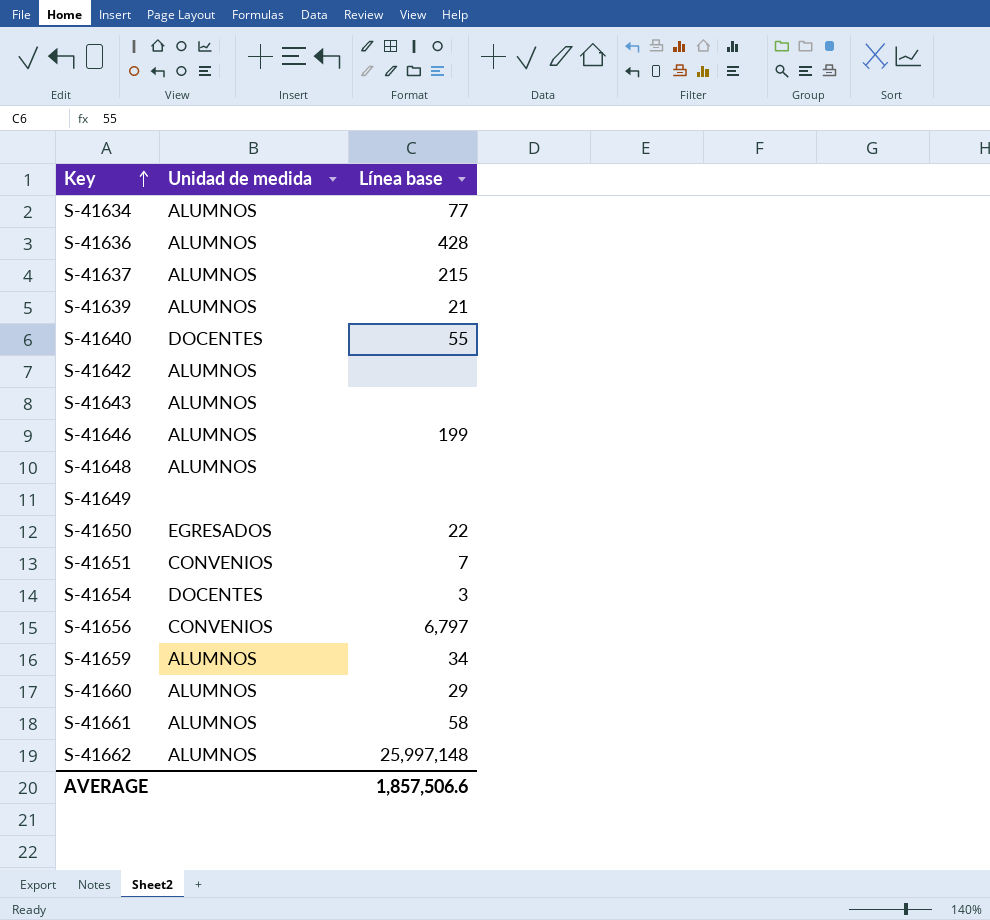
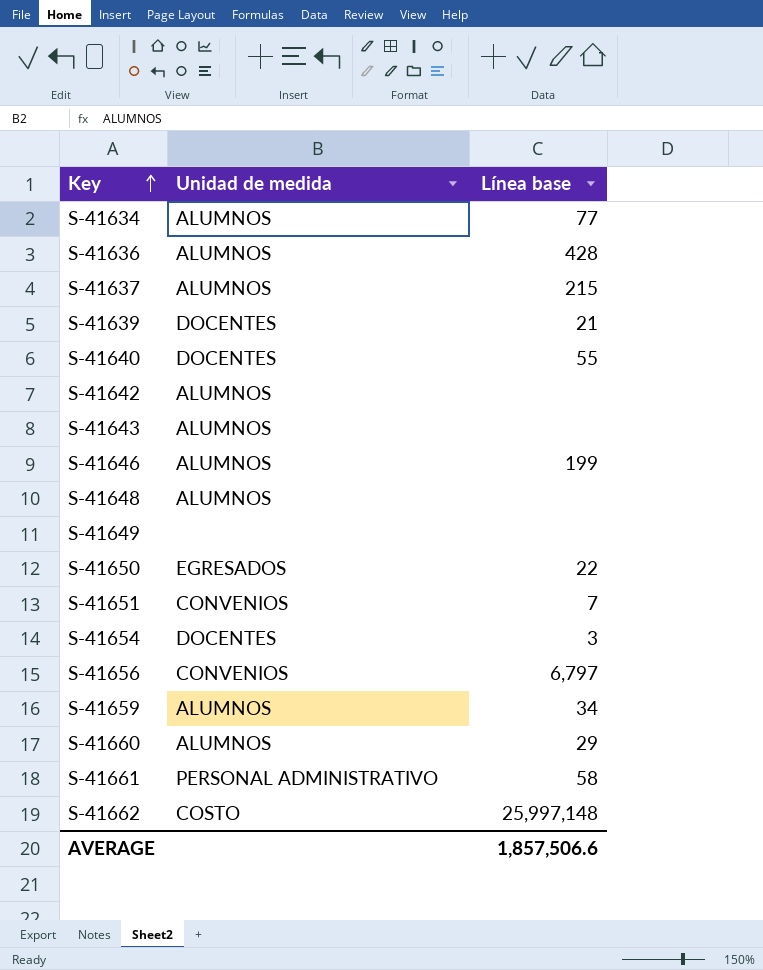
S-41639 | Unidad de medida: ALUMNOS -> DOCENTES
S-41661 | Unidad de medida: ALUMNOS -> PERSONAL ADMINISTRATIVO
S-41662 | Unidad de medida: ALUMNOS -> COSTO

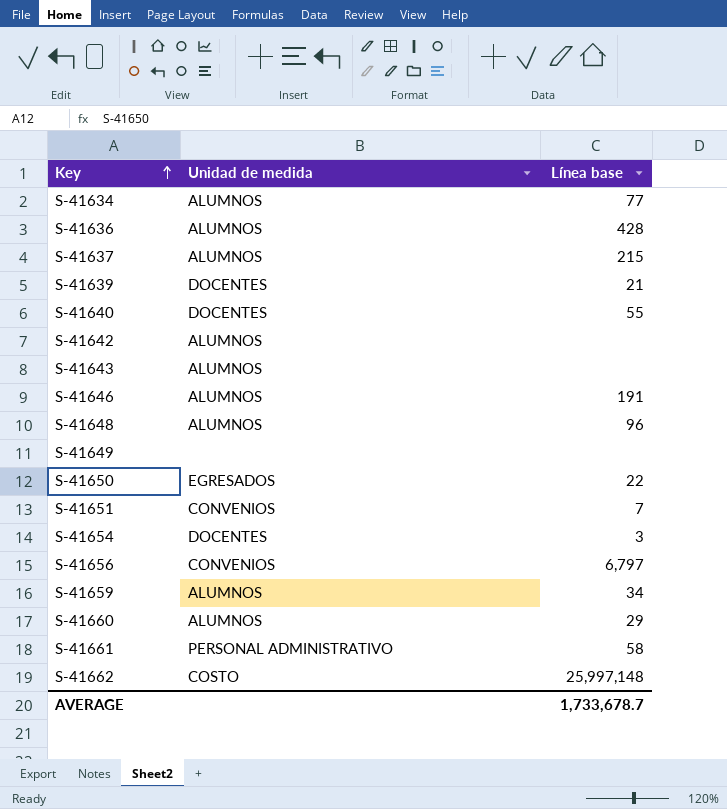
S-41646 | Línea base: 199 -> 191
S-41648 | Línea base: none -> 96
AVERAGE | Línea base: 1,857,506.6 -> 1,733,678.7

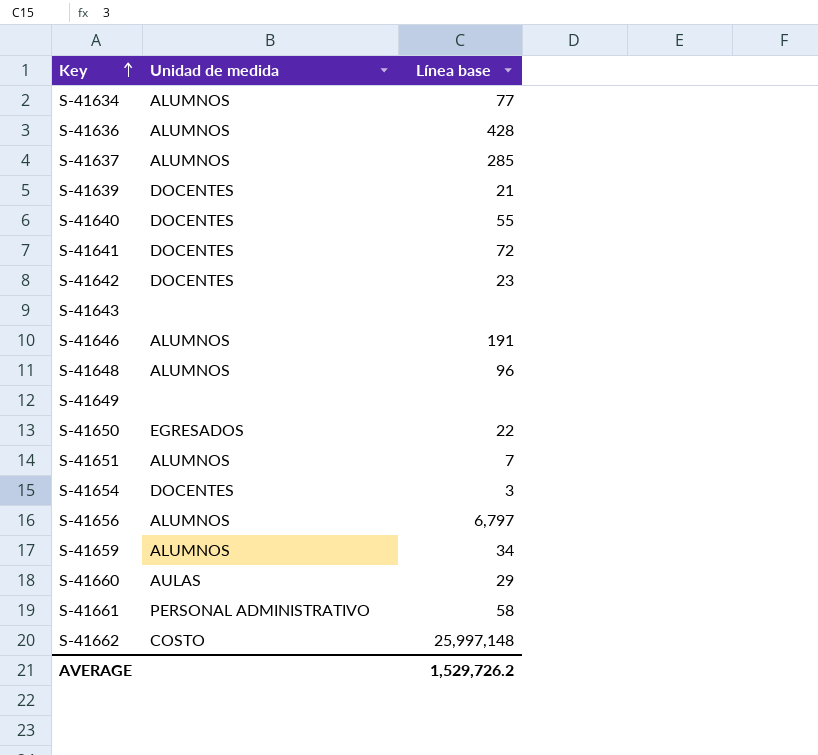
S-41637 | Línea base: 215 -> 285
row S-41641: none -> DOCENTES | 72
S-41642 | Unidad de medida: ALUMNOS -> DOCENTES
S-41642 | Línea base: none -> 23
S-41643 | Unidad de medida: ALUMNOS -> none
S-41651 | Unidad de medida: CONVENIOS -> ALUMNOS
S-41656 | Unidad de medida: CONVENIOS -> ALUMNOS
S-41660 | Unidad de medida: ALUMNOS -> AULAS
AVERAGE | Línea base: 1,733,678.7 -> 1,529,726.2

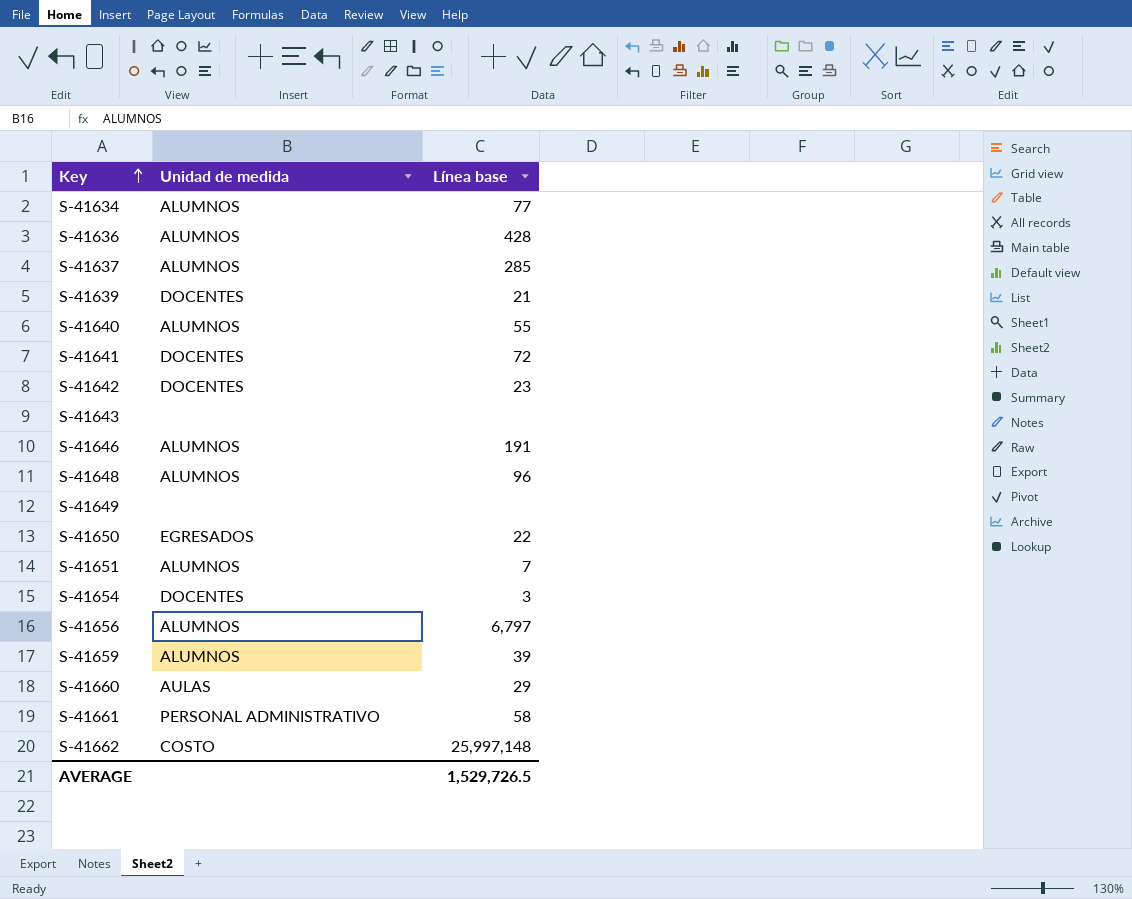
S-41640 | Unidad de medida: DOCENTES -> ALUMNOS
S-41659 | Línea base: 34 -> 39
AVERAGE | Línea base: 1,529,726.2 -> 1,529,726.5

